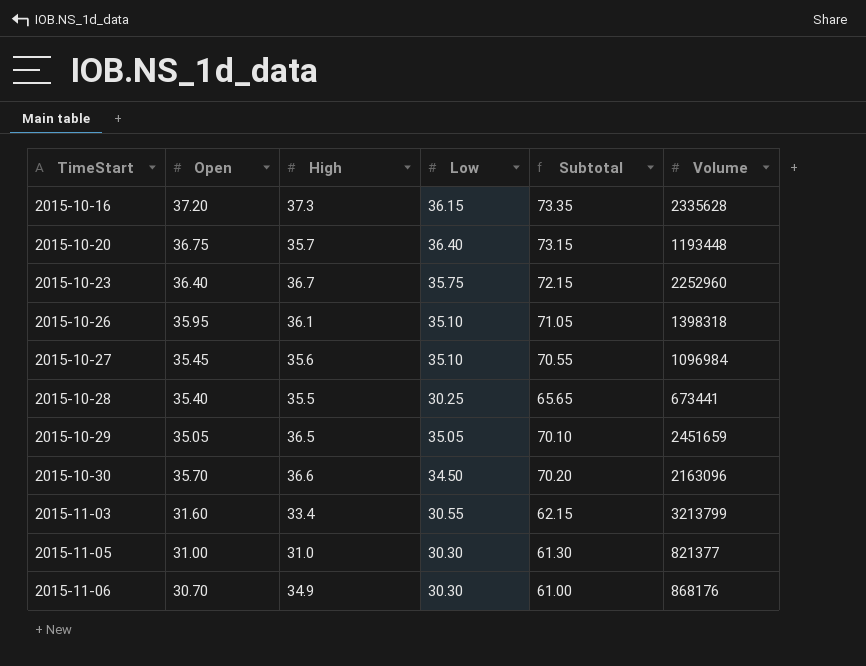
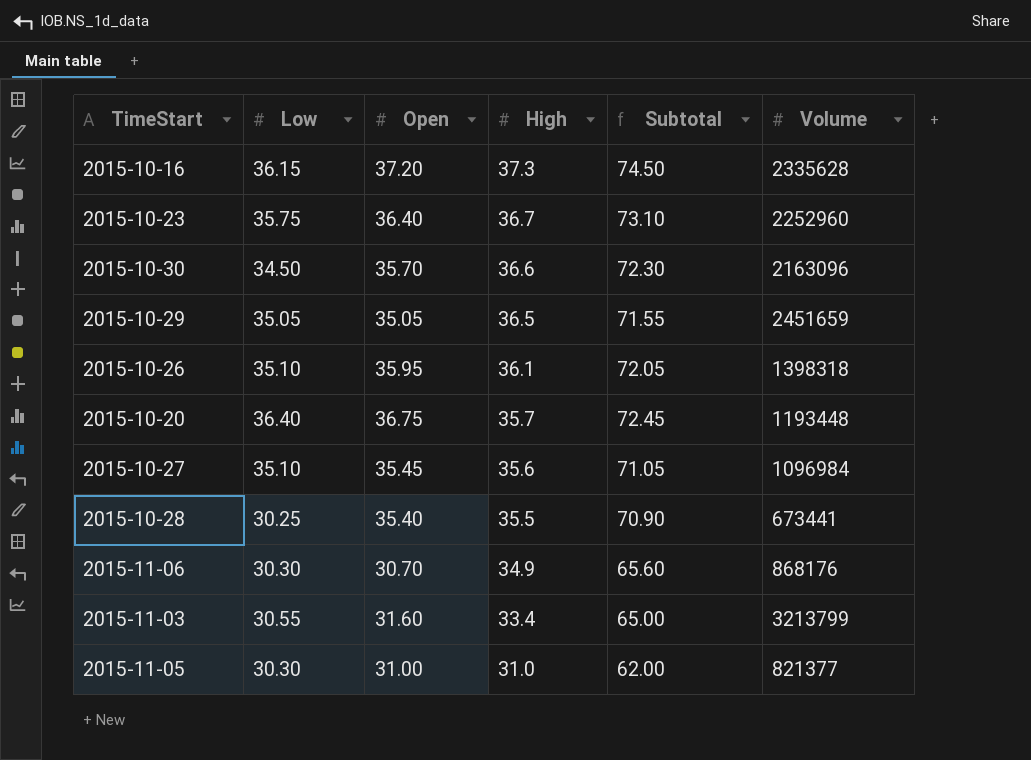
row order: TimeStart ascending -> High descending
column Low | position: 4 -> 2
column Subtotal | formula: [Open] + [Low] -> [Open] + [High]

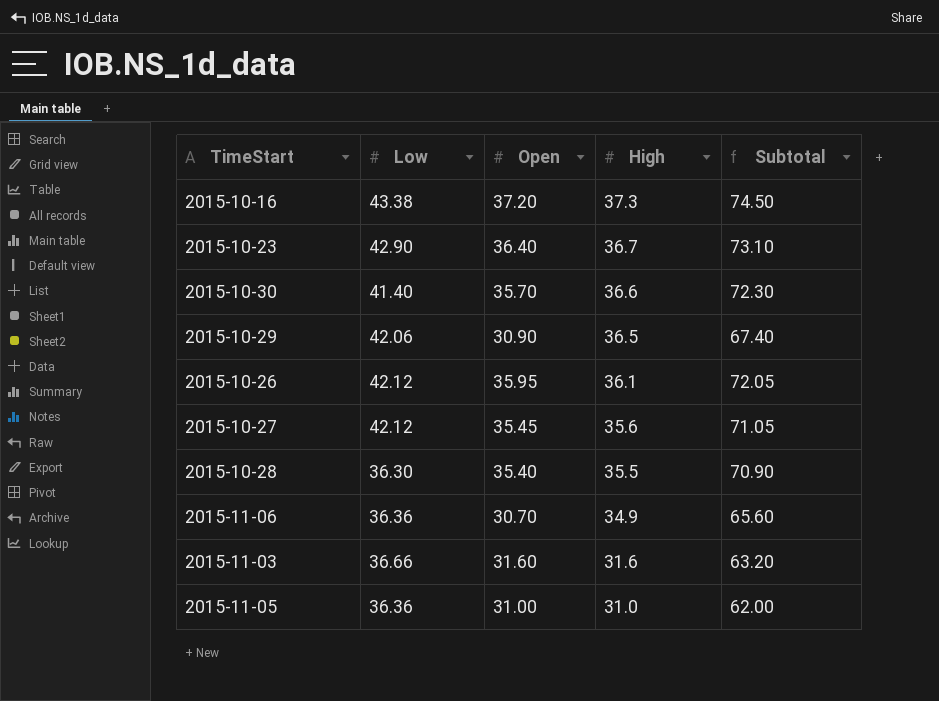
column Volume | position: 6 -> none
row 2015-10-20: 36.40 | 36.75 | 35.7 | 72.45 | 1193448 -> none
2015-10-16 | Low: 36.15 -> 43.38
2015-10-23 | Low: 35.75 -> 42.90
2015-10-30 | Low: 34.50 -> 41.40
2015-10-29 | Low: 35.05 -> 42.06
2015-10-29 | Open: 35.05 -> 30.90
2015-10-29 | Subtotal: 71.55 -> 67.40
2015-10-26 | Low: 35.10 -> 42.12
2015-10-27 | Low: 35.10 -> 42.12
2015-10-28 | Low: 30.25 -> 36.30
2015-11-06 | Low: 30.30 -> 36.36
2015-11-03 | Low: 30.55 -> 36.66
2015-11-03 | High: 33.4 -> 31.6
2015-11-03 | Subtotal: 65.00 -> 63.20
2015-11-05 | Low: 30.30 -> 36.36

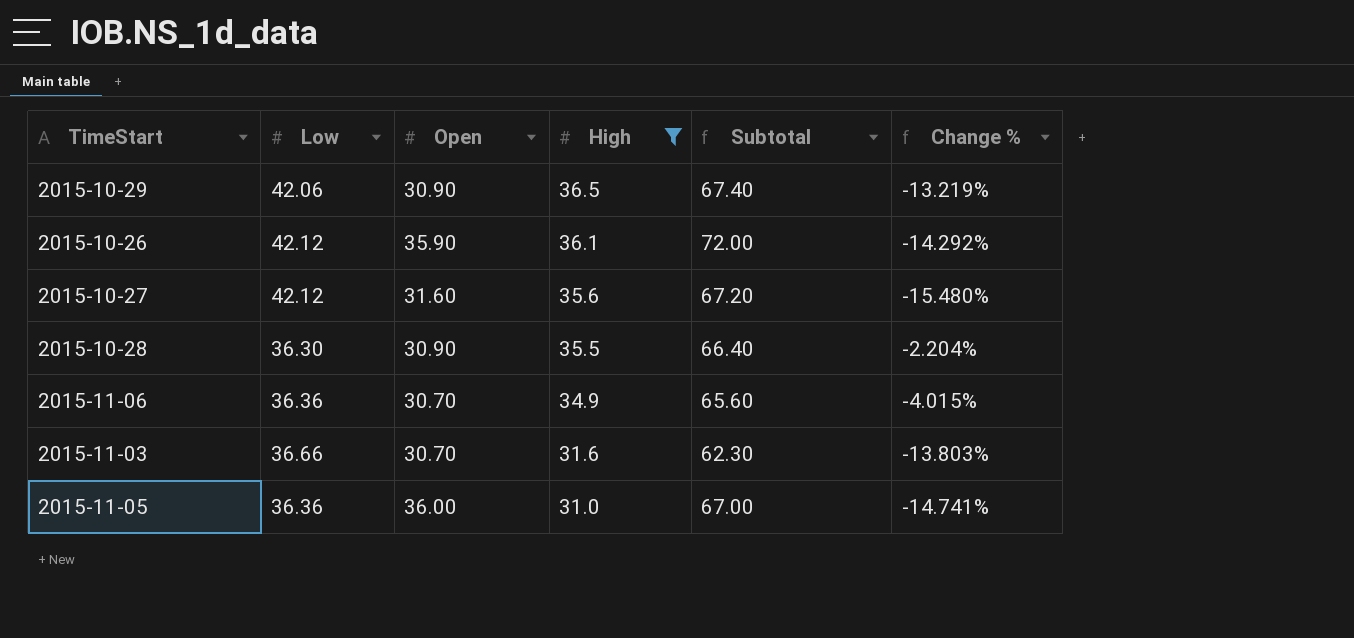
filter: none -> High <= 36.5
column Change % | formula: none -> ([High] - [Low]) / [Low]
2015-10-26 | Open: 35.95 -> 35.90
2015-10-26 | Subtotal: 72.05 -> 72.00
2015-10-27 | Open: 35.45 -> 31.60
2015-10-27 | Subtotal: 71.05 -> 67.20
2015-10-28 | Open: 35.40 -> 30.90
2015-10-28 | Subtotal: 70.90 -> 66.40
2015-11-03 | Open: 31.60 -> 30.70
2015-11-03 | Subtotal: 63.20 -> 62.30
2015-11-05 | Open: 31.00 -> 36.00
2015-11-05 | Subtotal: 62.00 -> 67.00

